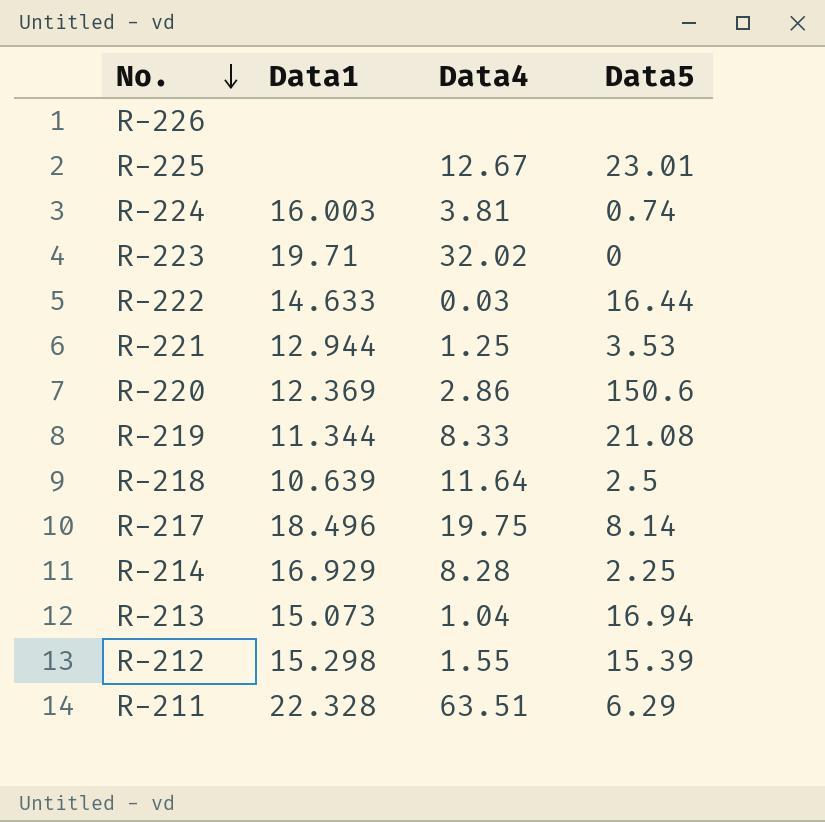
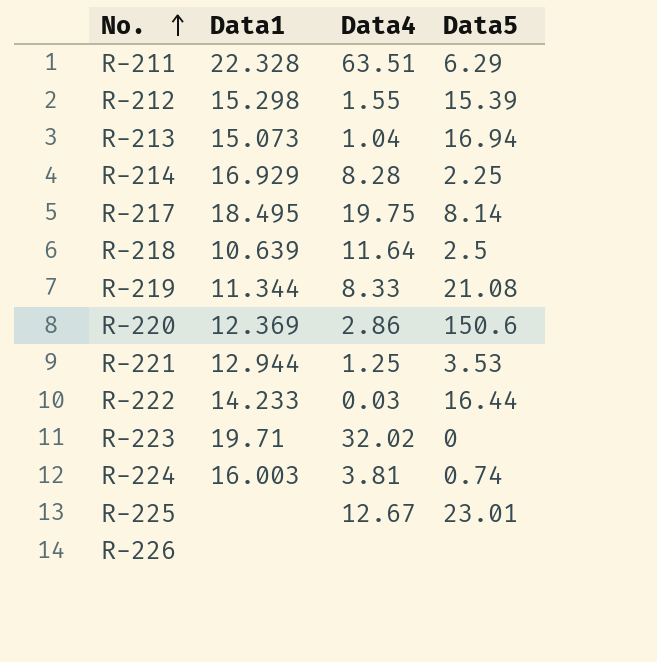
row order: No. descending -> No. ascending
R-217 | Data1: 18.496 -> 18.495
R-222 | Data1: 14.633 -> 14.233

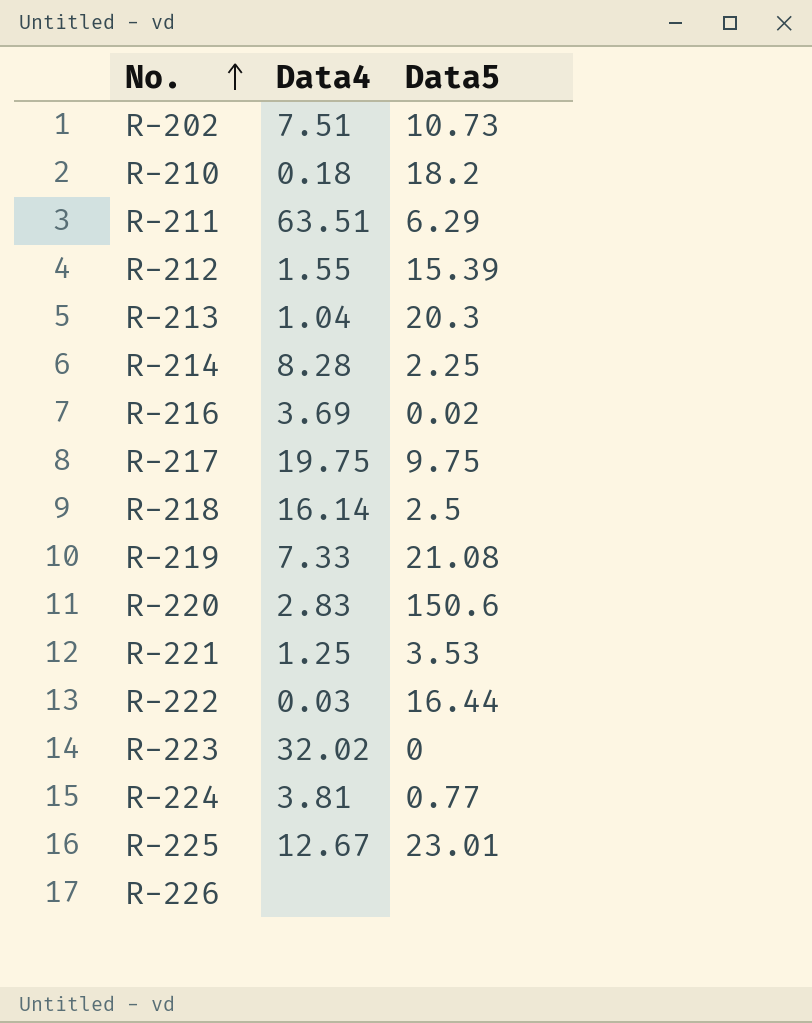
column Data1 | position: 2 -> none
row R-202: none -> 7.51 | 10.73
row R-210: none -> 0.18 | 18.2
R-213 | Data5: 16.94 -> 20.3
row R-216: none -> 3.69 | 0.02
R-217 | Data5: 8.14 -> 9.75
R-218 | Data4: 11.64 -> 16.14
R-219 | Data4: 8.33 -> 7.33
R-220 | Data4: 2.86 -> 2.83
R-224 | Data5: 0.74 -> 0.77

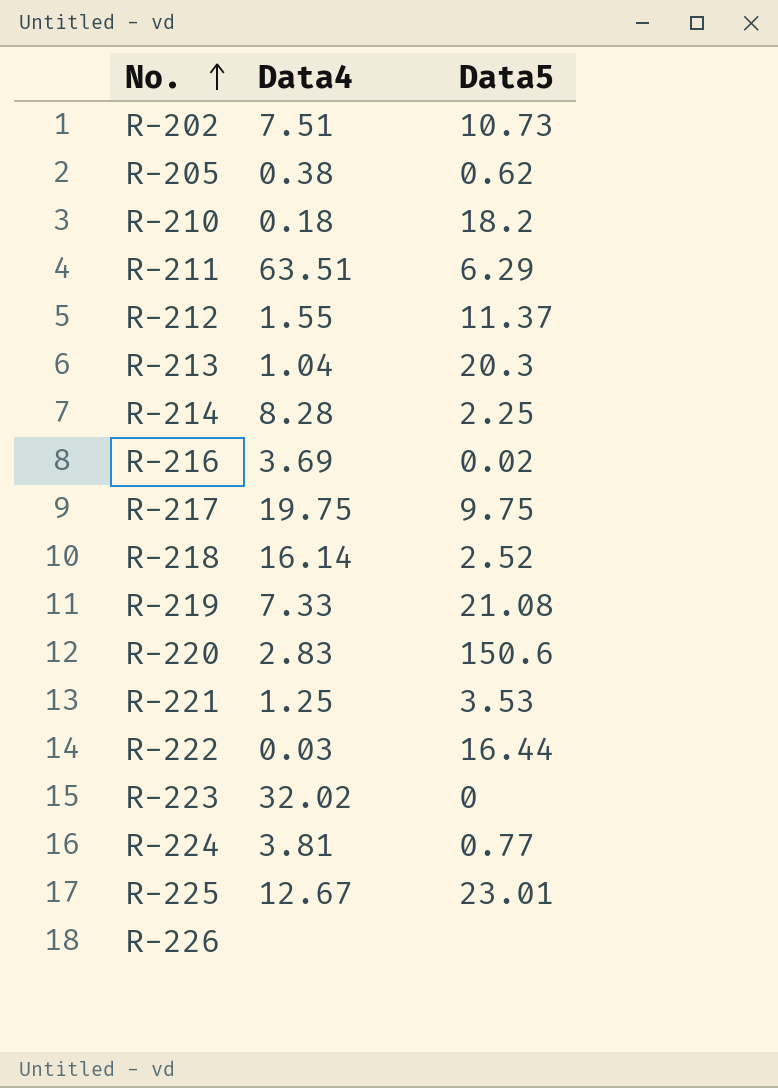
row R-205: none -> 0.38 | 0.62
R-212 | Data5: 15.39 -> 11.37
R-218 | Data5: 2.5 -> 2.52

